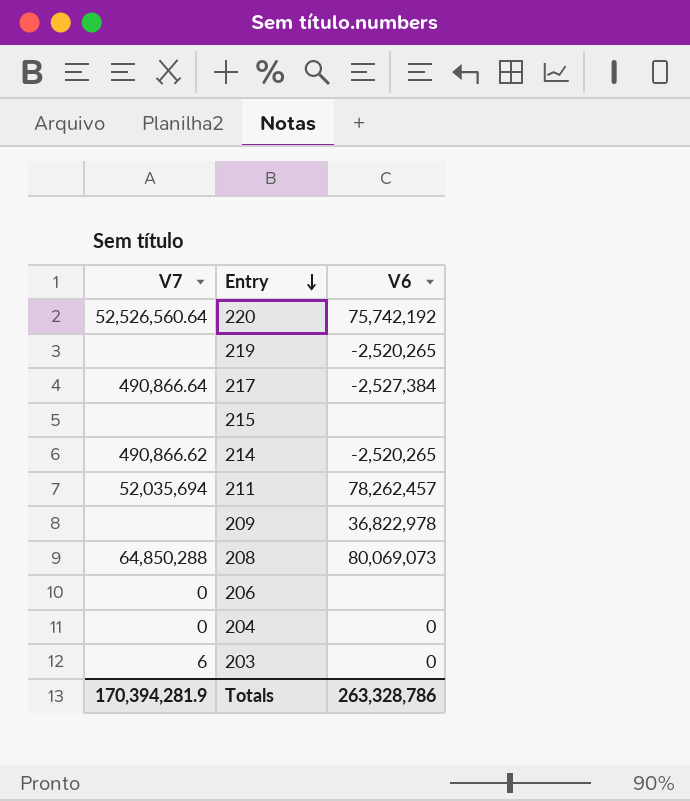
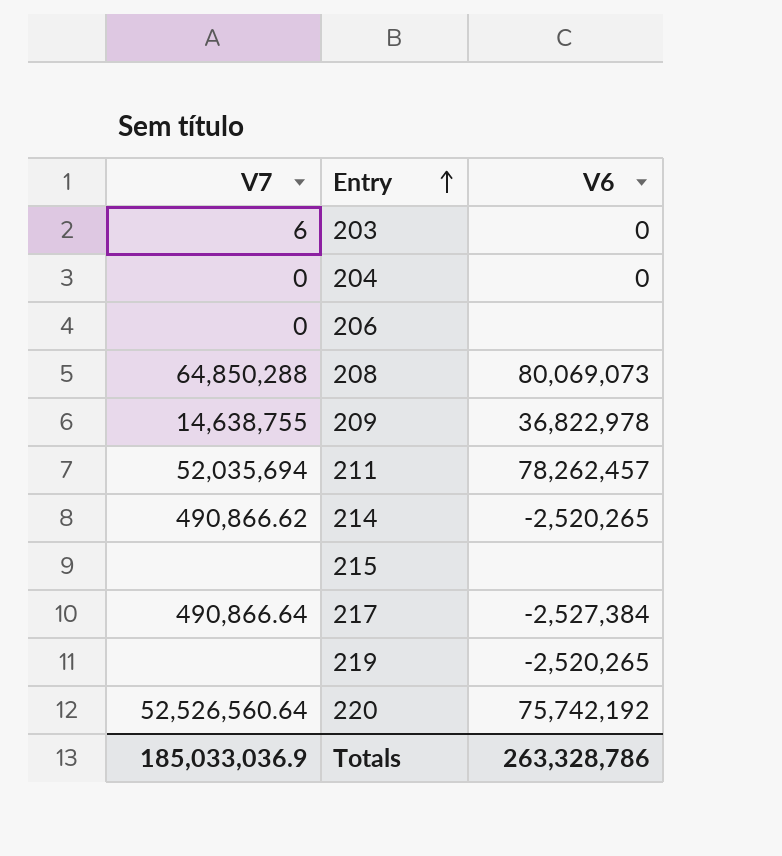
row order: Entry descending -> Entry ascending
209 | V7: none -> 14,638,755
Totals | V7: 170,394,281.9 -> 185,033,036.9

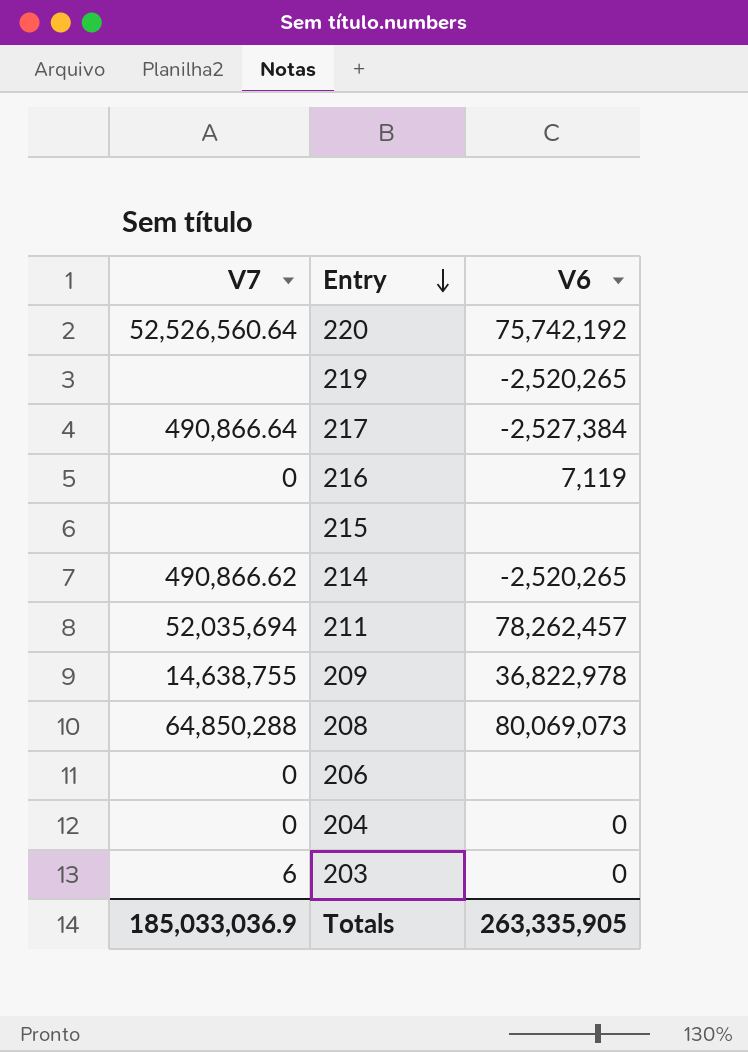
row order: Entry ascending -> Entry descending
row 216: none -> 0 | 7,119
Totals | V6: 263,328,786 -> 263,335,905

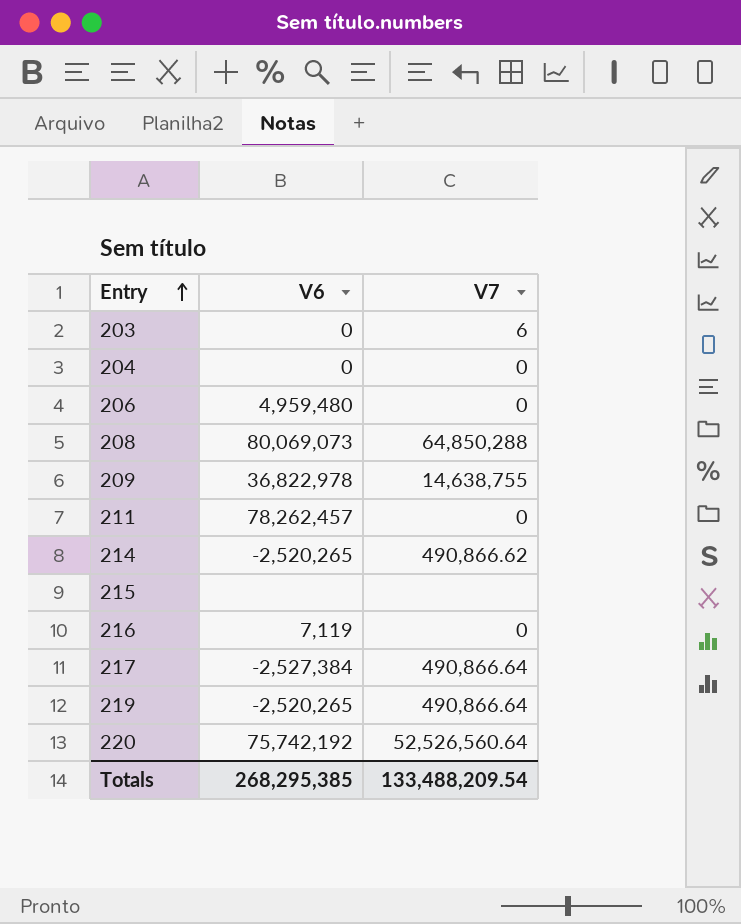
row order: Entry descending -> Entry ascending
column V7 | position: 1 -> 3
206 | V6: none -> 4,959,480
211 | V7: 52,035,694 -> 0
219 | V7: none -> 490,866.64
Totals | V6: 263,335,905 -> 268,295,385
Totals | V7: 185,033,036.9 -> 133,488,209.54

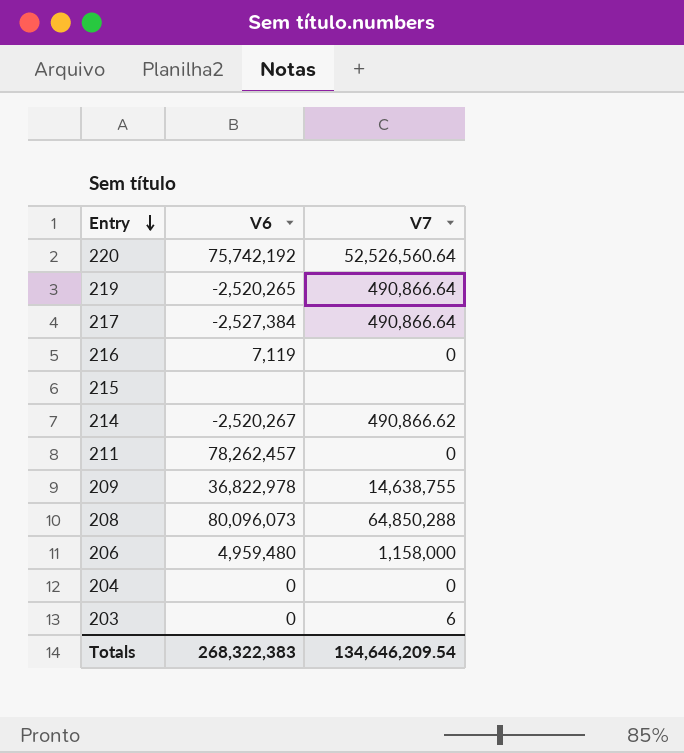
row order: Entry ascending -> Entry descending
214 | V6: -2,520,265 -> -2,520,267
208 | V6: 80,069,073 -> 80,096,073
206 | V7: 0 -> 1,158,000
Totals | V6: 268,295,385 -> 268,322,383
Totals | V7: 133,488,209.54 -> 134,646,209.54

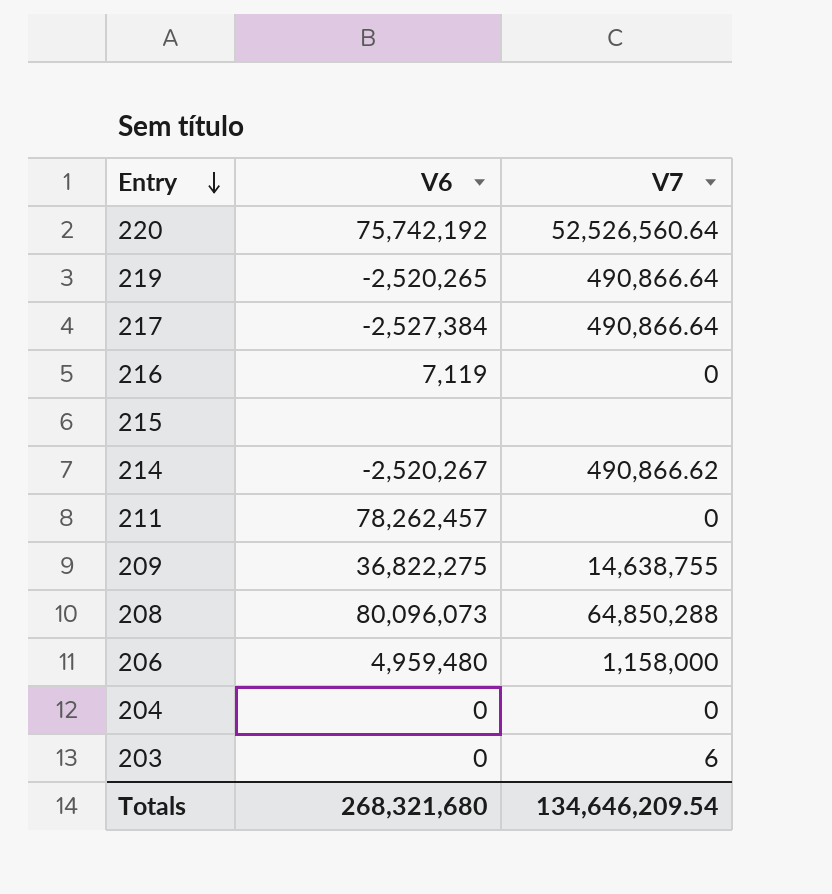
209 | V6: 36,822,978 -> 36,822,275
Totals | V6: 268,322,383 -> 268,321,680

